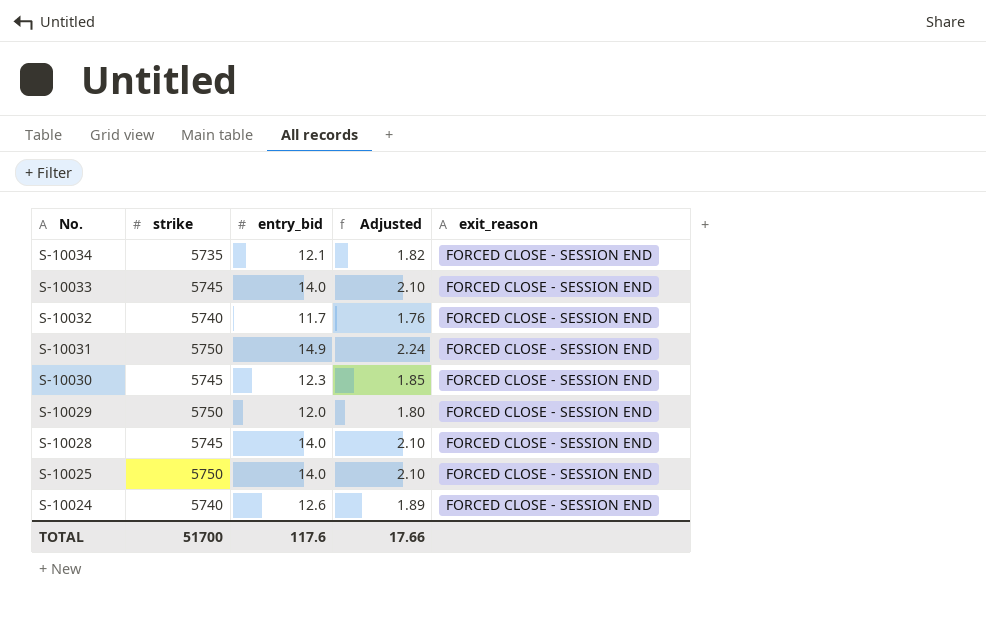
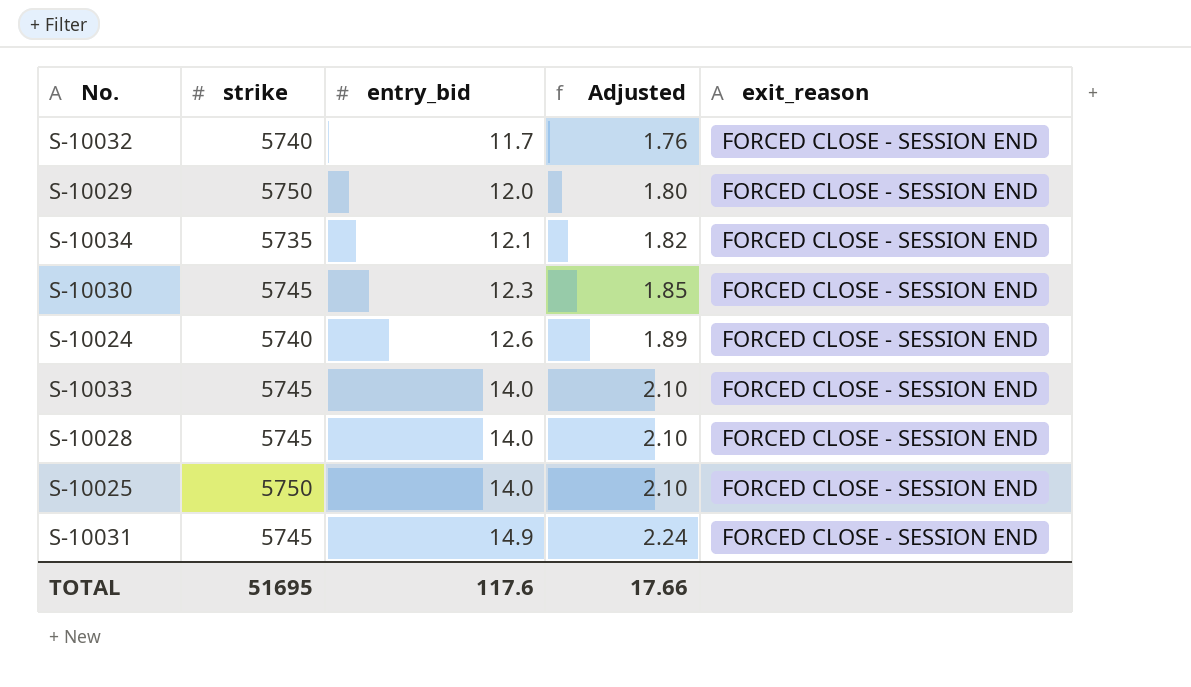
row order: No. descending -> entry_bid ascending
S-10031 | strike: 5750 -> 5745
TOTAL | strike: 51700 -> 51695

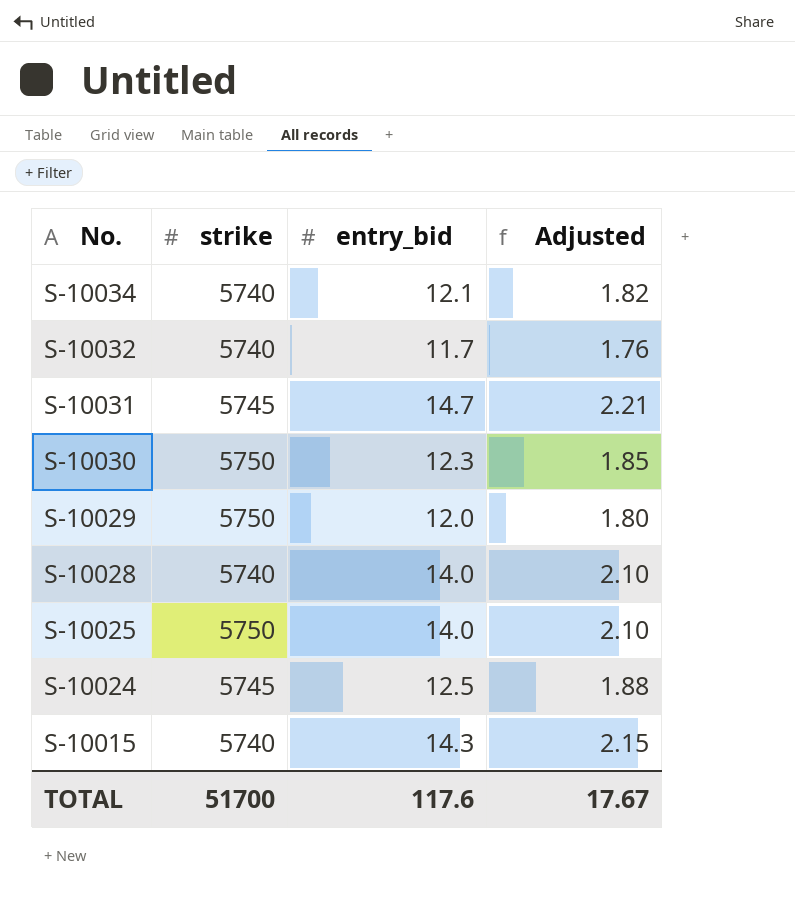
row order: entry_bid ascending -> No. descending
column exit_reason | position: 5 -> none
row S-10033: 5745 | 14.0 | 2.10 | FORCED CLOSE - SESSION END -> none
S-10034 | strike: 5735 -> 5740
S-10031 | entry_bid: 14.9 -> 14.7
S-10031 | Adjusted: 2.24 -> 2.21
S-10030 | strike: 5745 -> 5750
S-10028 | strike: 5745 -> 5740
S-10024 | strike: 5740 -> 5745
S-10024 | entry_bid: 12.6 -> 12.5
S-10024 | Adjusted: 1.89 -> 1.88
row S-10015: none -> 5740 | 14.3 | 2.15
TOTAL | strike: 51695 -> 51700
TOTAL | Adjusted: 17.66 -> 17.67

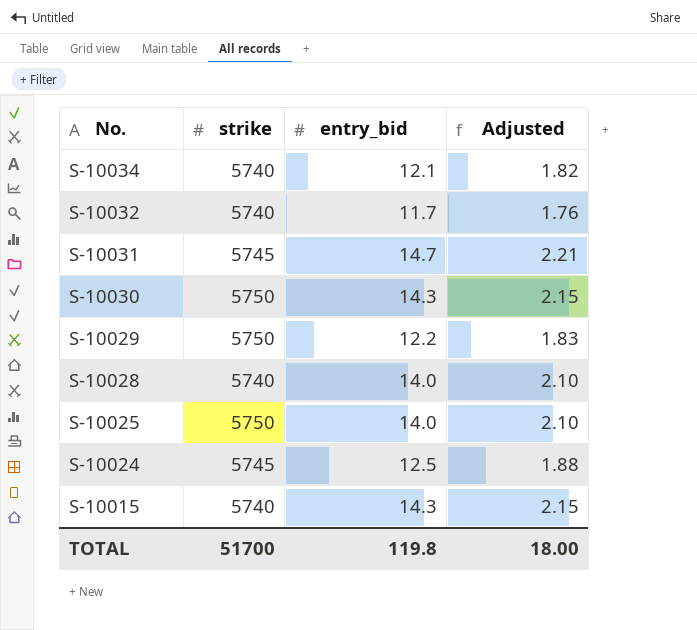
S-10030 | entry_bid: 12.3 -> 14.3
S-10030 | Adjusted: 1.85 -> 2.15
S-10029 | entry_bid: 12.0 -> 12.2
S-10029 | Adjusted: 1.80 -> 1.83
TOTAL | entry_bid: 117.6 -> 119.8
TOTAL | Adjusted: 17.67 -> 18.00

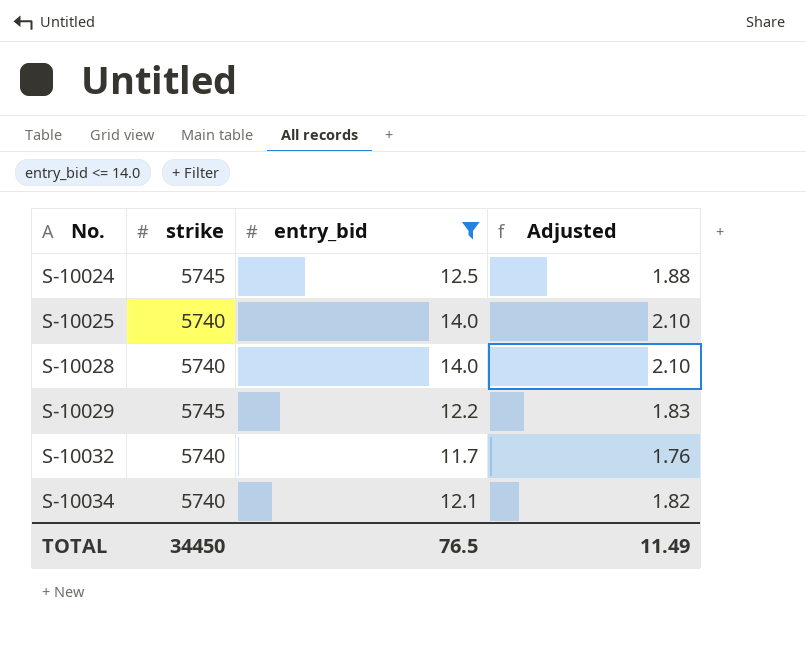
filter: none -> entry_bid <= 14.0
row order: No. descending -> No. ascending
S-10025 | strike: 5750 -> 5740
S-10029 | strike: 5750 -> 5745
TOTAL | strike: 51700 -> 34450
TOTAL | entry_bid: 119.8 -> 76.5
TOTAL | Adjusted: 18.00 -> 11.49

